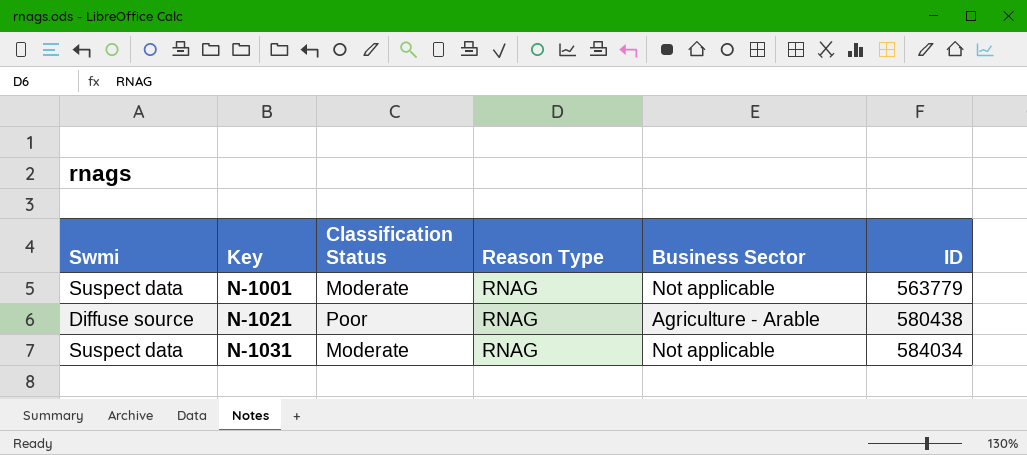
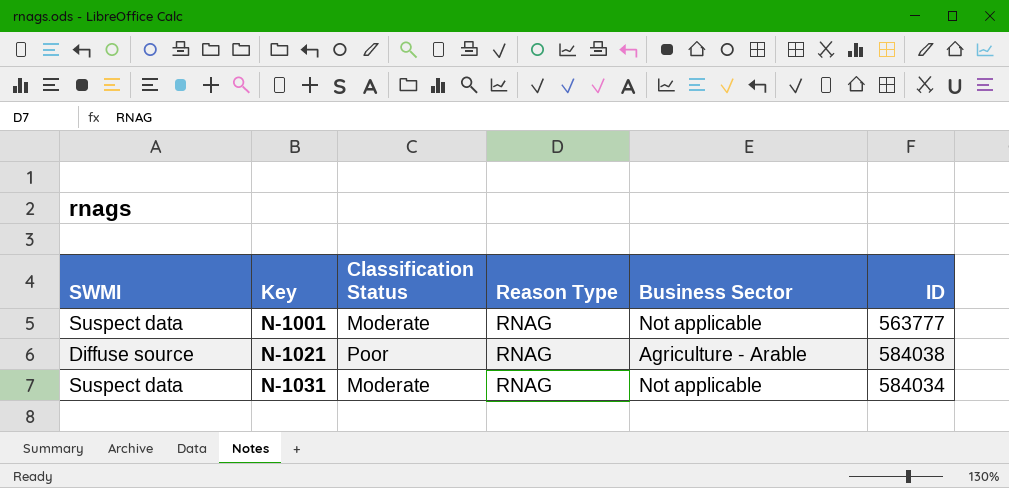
column name: Swmi -> SWMI
N-1001 | ID: 563779 -> 563777
N-1021 | ID: 580438 -> 584038

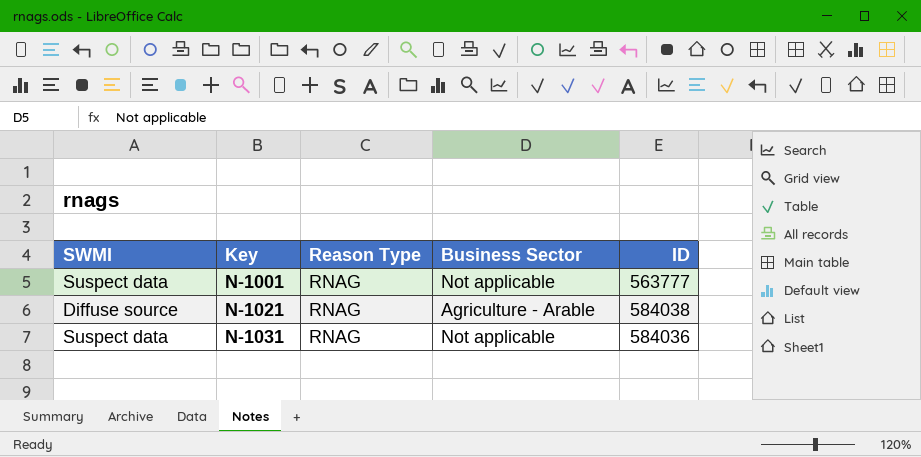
column Classification Status | position: 3 -> none
N-1031 | ID: 584034 -> 584036

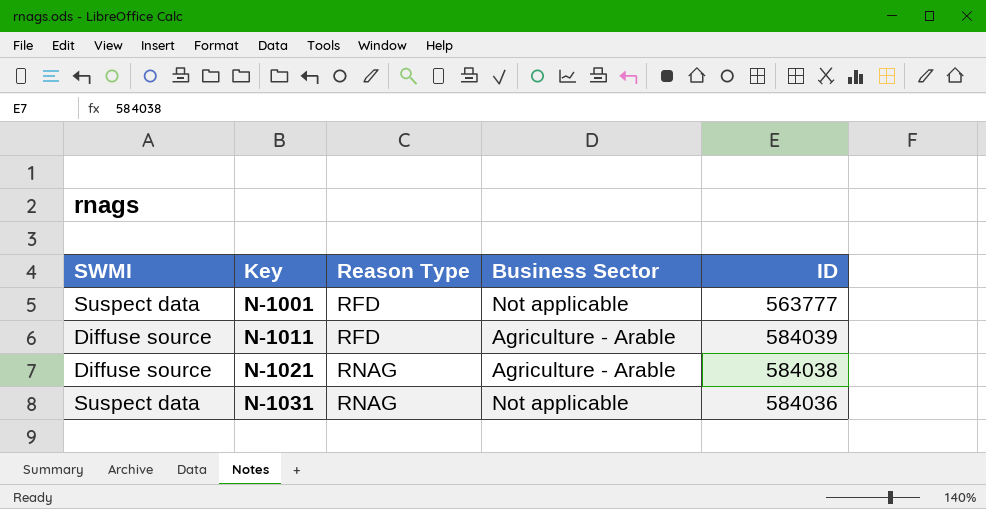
N-1001 | Reason Type: RNAG -> RFD
row N-1011: none -> Diffuse source | RFD | Agriculture - Arable | 584039

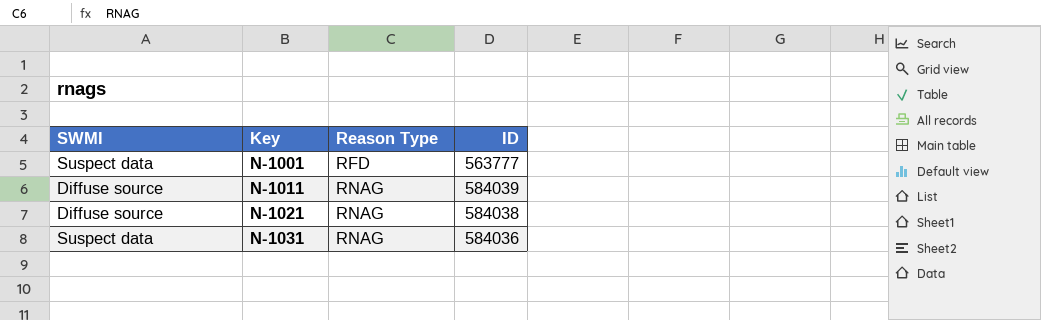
column Business Sector | position: 4 -> none
N-1011 | Reason Type: RFD -> RNAG

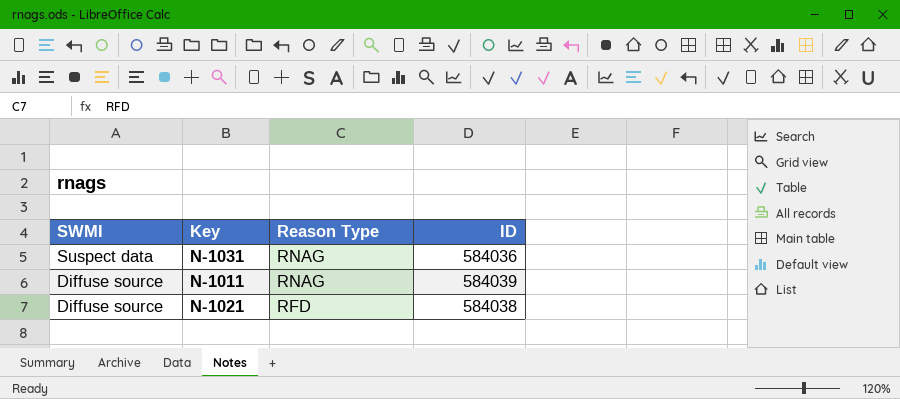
row order: Key ascending -> SWMI descending
row N-1001: Suspect data | RFD | 563777 -> none
N-1021 | Reason Type: RNAG -> RFD

